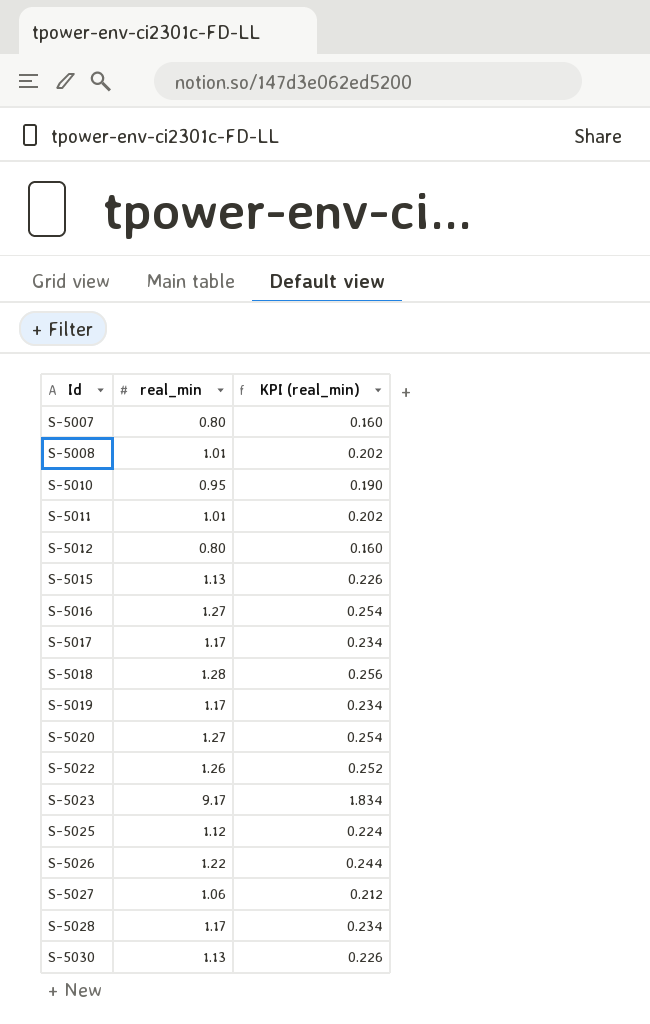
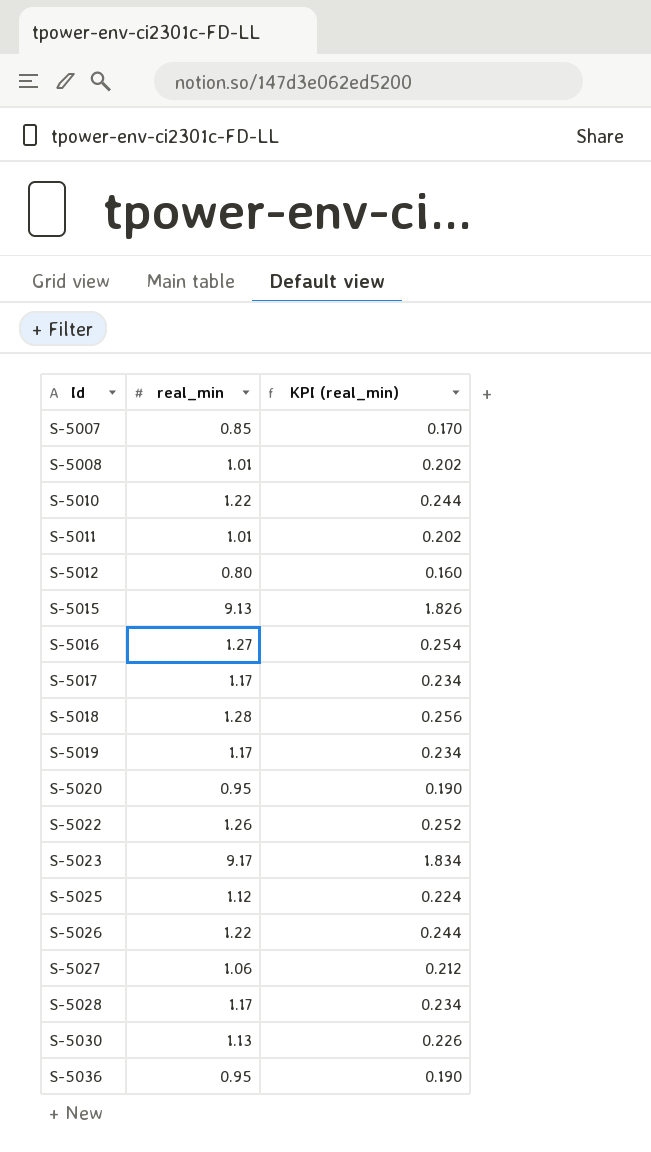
S-5007 | real_min: 0.80 -> 0.85
S-5007 | KPI (real_min): 0.160 -> 0.170
S-5010 | real_min: 0.95 -> 1.22
S-5010 | KPI (real_min): 0.190 -> 0.244
S-5015 | real_min: 1.13 -> 9.13
S-5015 | KPI (real_min): 0.226 -> 1.826
S-5020 | real_min: 1.27 -> 0.95
S-5020 | KPI (real_min): 0.254 -> 0.190
row S-5036: none -> 0.95 | 0.190

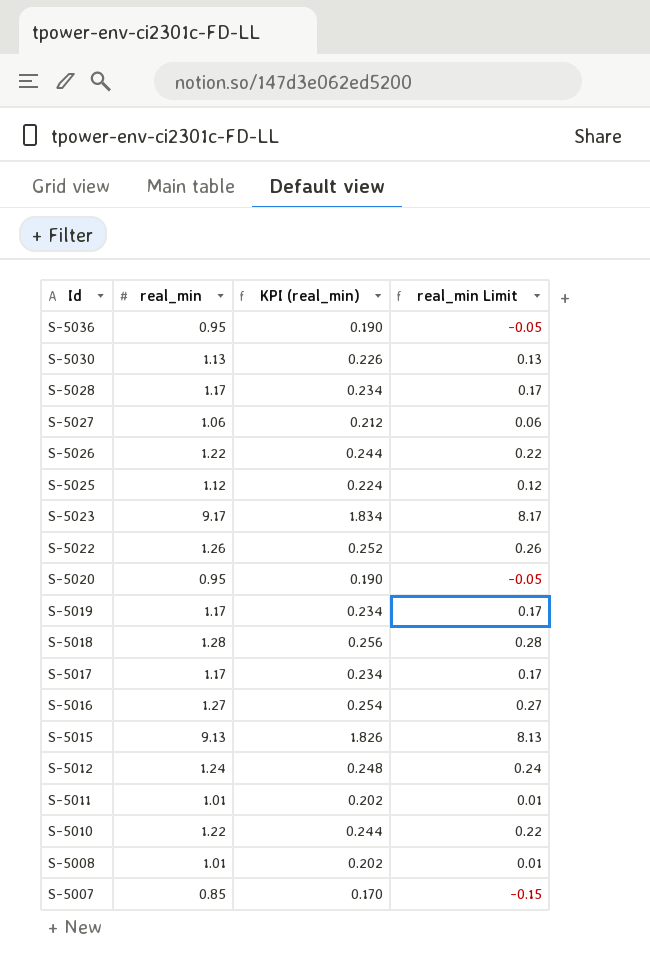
row order: Id ascending -> Id descending
column real_min Limit | formula: none -> [real_min] - 1
S-5012 | real_min: 0.80 -> 1.24
S-5012 | KPI (real_min): 0.160 -> 0.248

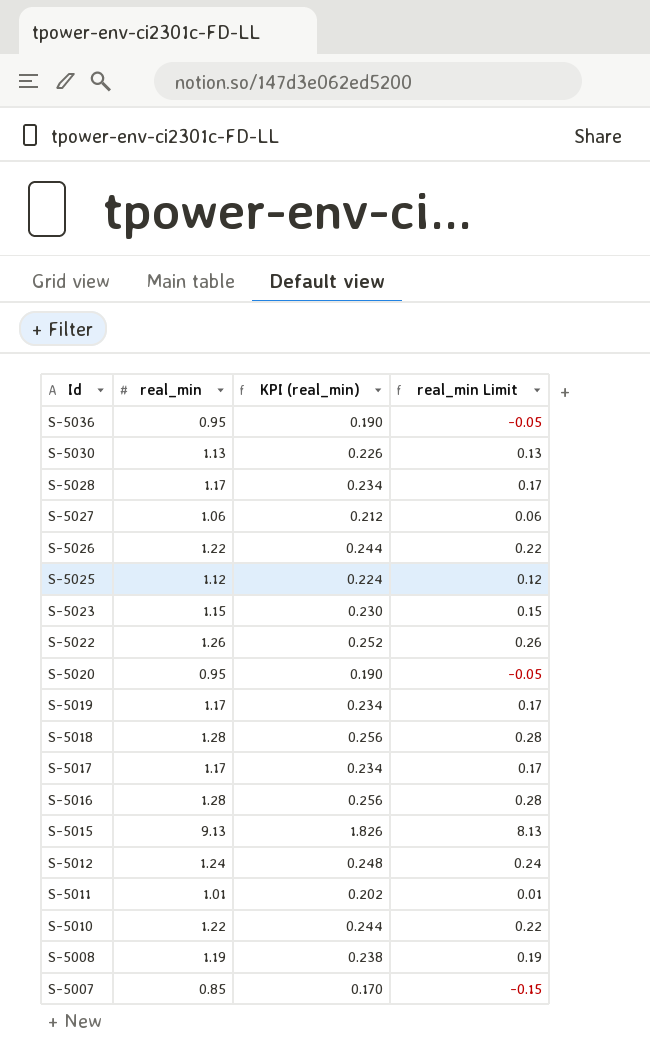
S-5023 | real_min: 9.17 -> 1.15
S-5023 | KPI (real_min): 1.834 -> 0.230
S-5023 | real_min Limit: 8.17 -> 0.15
S-5016 | real_min: 1.27 -> 1.28
S-5016 | KPI (real_min): 0.254 -> 0.256
S-5016 | real_min Limit: 0.27 -> 0.28
S-5008 | real_min: 1.01 -> 1.19
S-5008 | KPI (real_min): 0.202 -> 0.238
S-5008 | real_min Limit: 0.01 -> 0.19

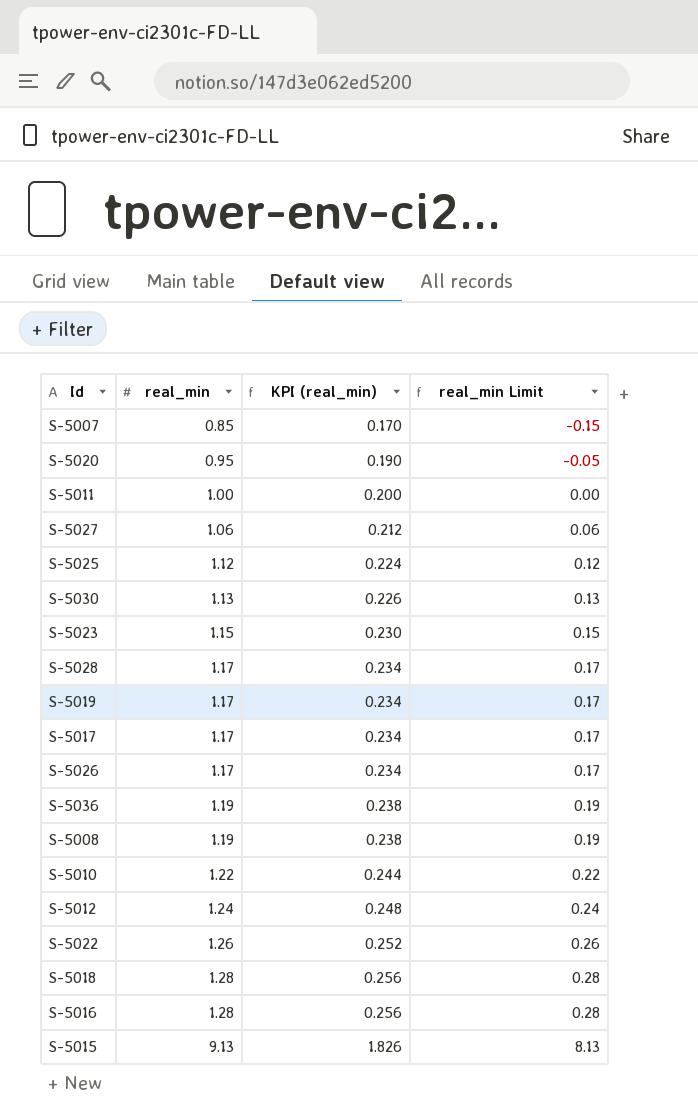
row order: Id descending -> real_min ascending
S-5011 | real_min: 1.01 -> 1.00
S-5011 | KPI (real_min): 0.202 -> 0.200
S-5011 | real_min Limit: 0.01 -> 0.00
S-5026 | real_min: 1.22 -> 1.17
S-5026 | KPI (real_min): 0.244 -> 0.234
S-5026 | real_min Limit: 0.22 -> 0.17
S-5036 | real_min: 0.95 -> 1.19
S-5036 | KPI (real_min): 0.190 -> 0.238
S-5036 | real_min Limit: -0.05 -> 0.19

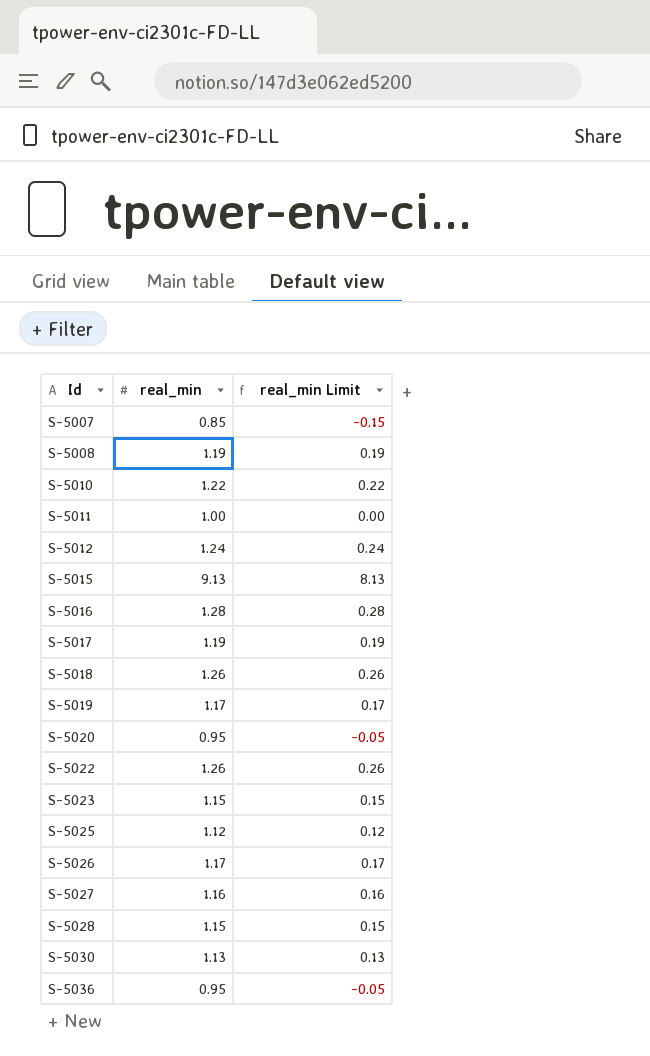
row order: real_min ascending -> Id ascending
column KPI (real_min) | formula: [real_min] * 0.2 -> none
S-5017 | real_min: 1.17 -> 1.19
S-5017 | real_min Limit: 0.17 -> 0.19
S-5018 | real_min: 1.28 -> 1.26
S-5018 | real_min Limit: 0.28 -> 0.26
S-5027 | real_min: 1.06 -> 1.16
S-5027 | real_min Limit: 0.06 -> 0.16
S-5028 | real_min: 1.17 -> 1.15
S-5028 | real_min Limit: 0.17 -> 0.15
S-5036 | real_min: 1.19 -> 0.95
S-5036 | real_min Limit: 0.19 -> -0.05

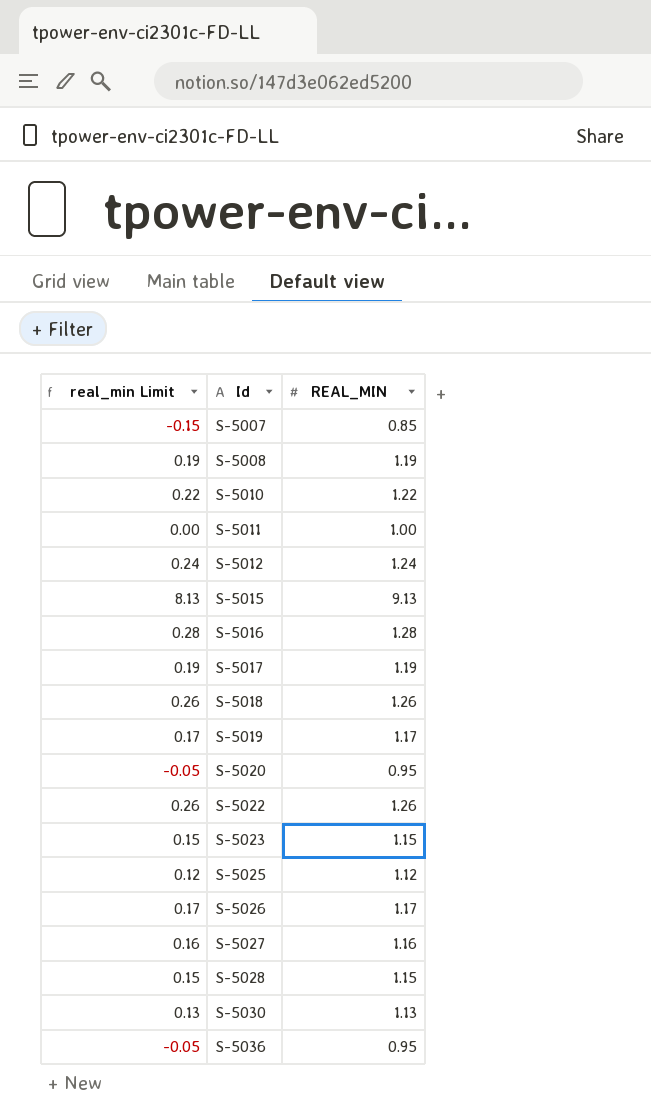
column real_min Limit | position: 3 -> 1
column name: real_min -> REAL_MIN

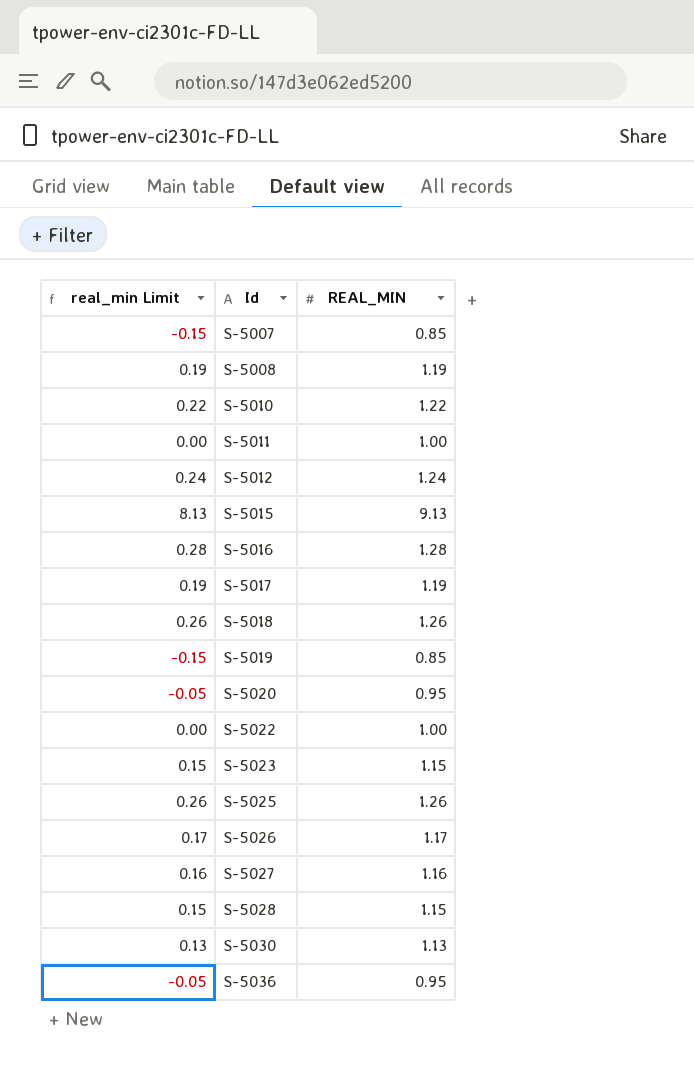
S-5019 | real_min Limit: 0.17 -> -0.15
S-5019 | REAL_MIN: 1.17 -> 0.85
S-5022 | real_min Limit: 0.26 -> 0.00
S-5022 | REAL_MIN: 1.26 -> 1.00
S-5025 | real_min Limit: 0.12 -> 0.26
S-5025 | REAL_MIN: 1.12 -> 1.26

